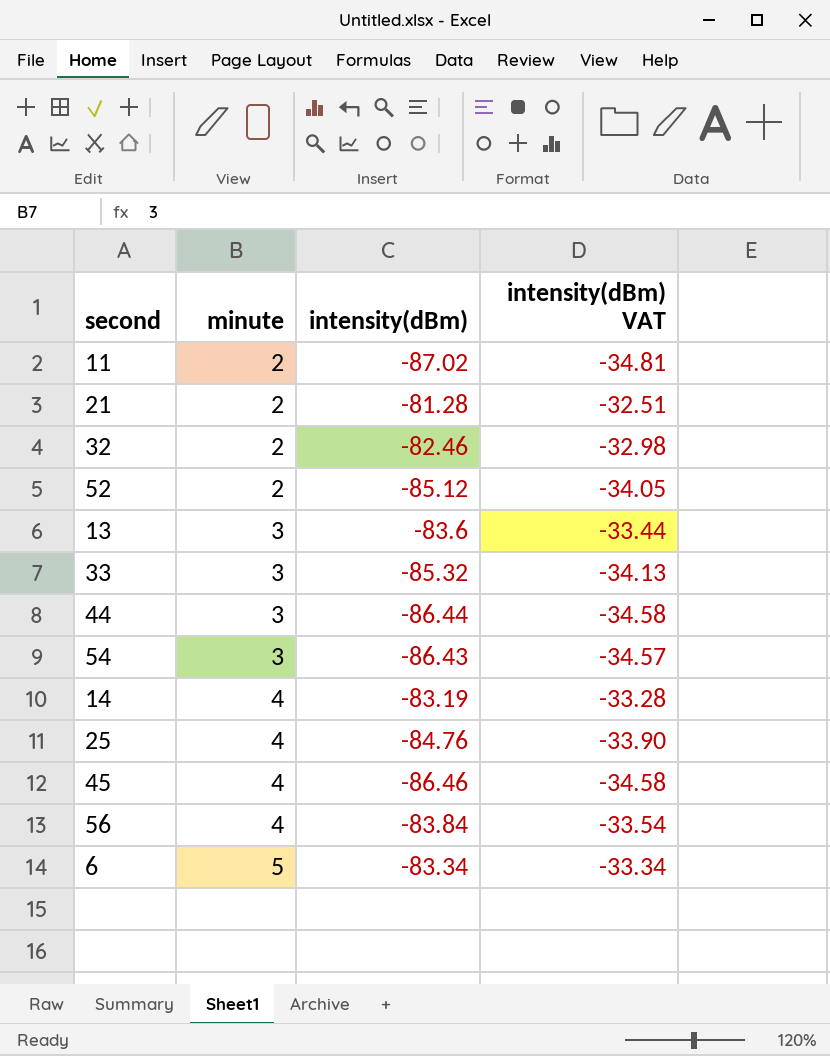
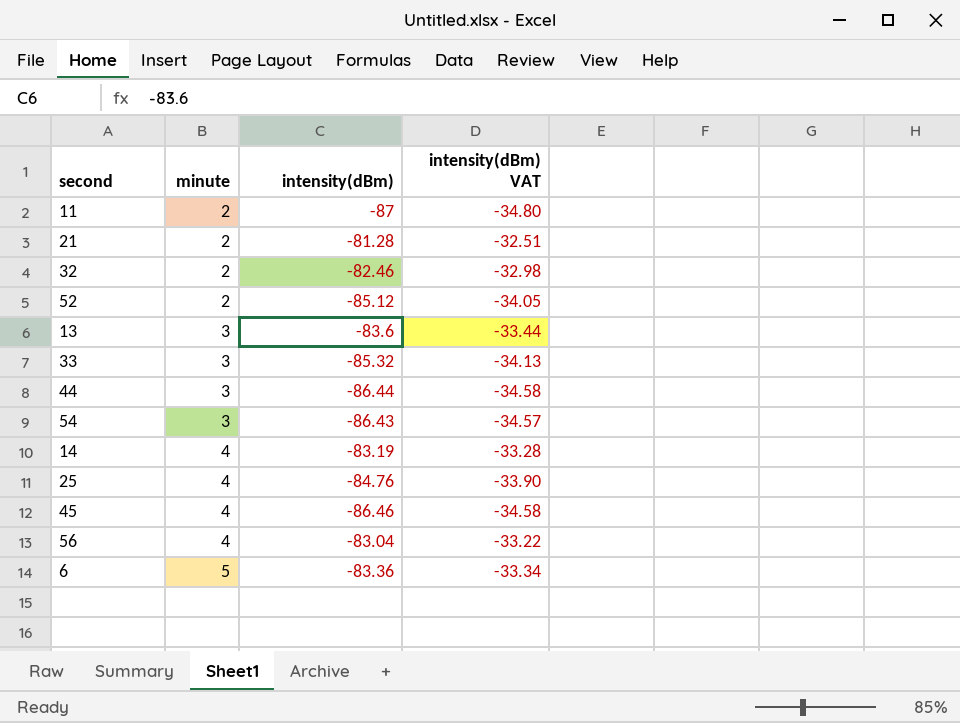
11 | intensity(dBm): -87.02 -> -87
11 | intensity(dBm) VAT: -34.81 -> -34.80
56 | intensity(dBm): -83.84 -> -83.04
56 | intensity(dBm) VAT: -33.54 -> -33.22
6 | intensity(dBm): -83.34 -> -83.36

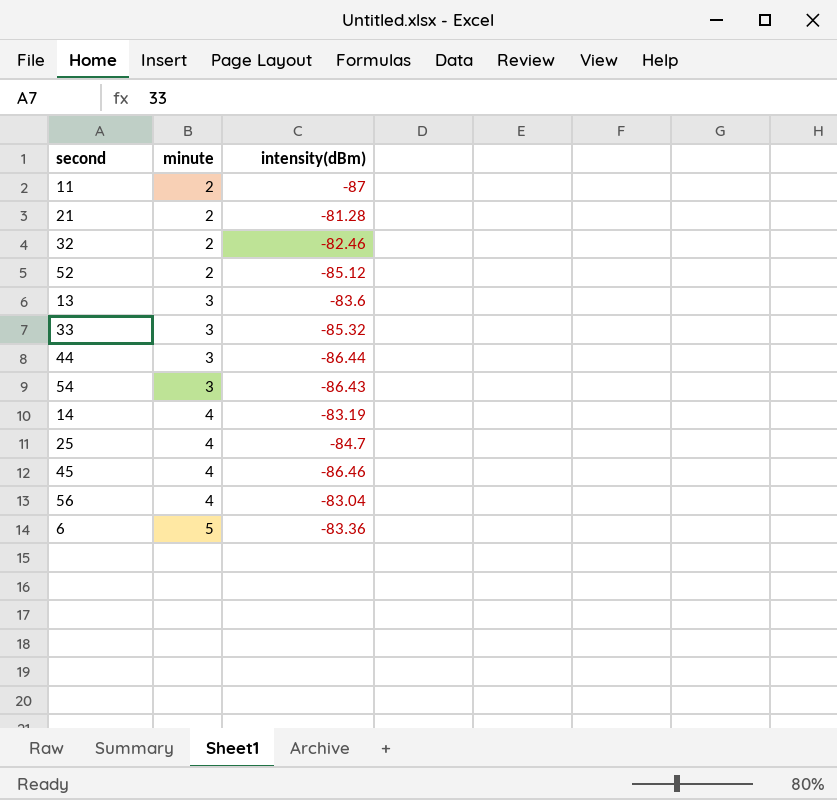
column intensity(dBm) VAT | formula: [intensity(dBm)] * 0.4 -> none
25 | intensity(dBm): -84.76 -> -84.7

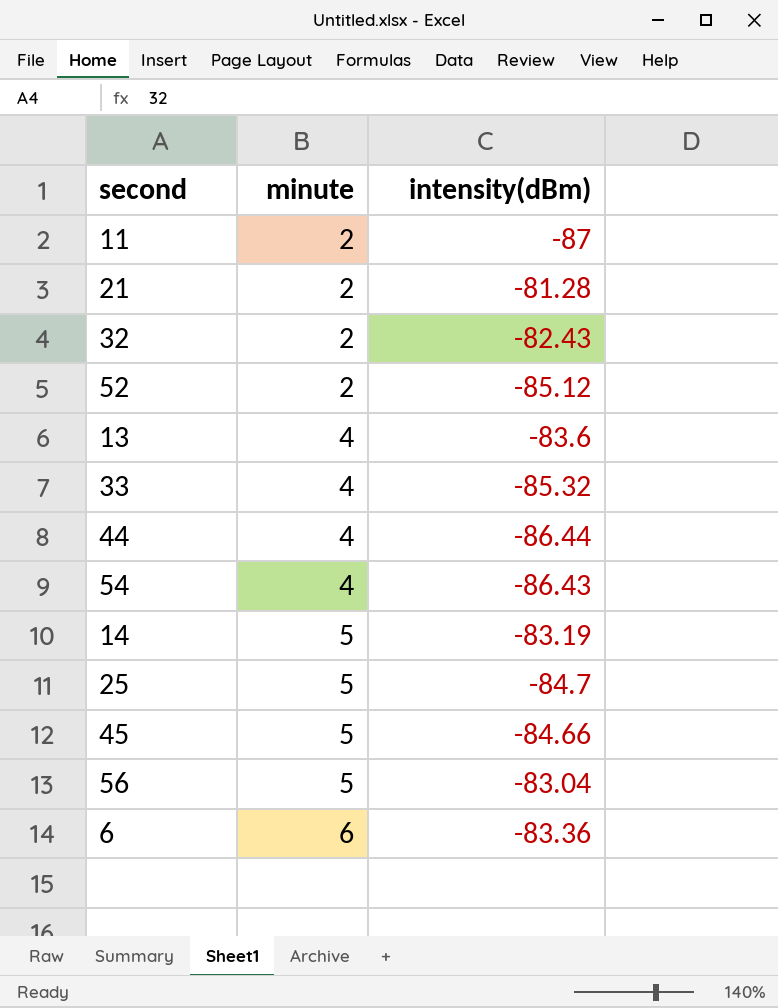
32 | intensity(dBm): -82.46 -> -82.43
13 | minute: 3 -> 4
33 | minute: 3 -> 4
44 | minute: 3 -> 4
54 | minute: 3 -> 4
14 | minute: 4 -> 5
25 | minute: 4 -> 5
45 | minute: 4 -> 5
45 | intensity(dBm): -86.46 -> -84.66
56 | minute: 4 -> 5
6 | minute: 5 -> 6

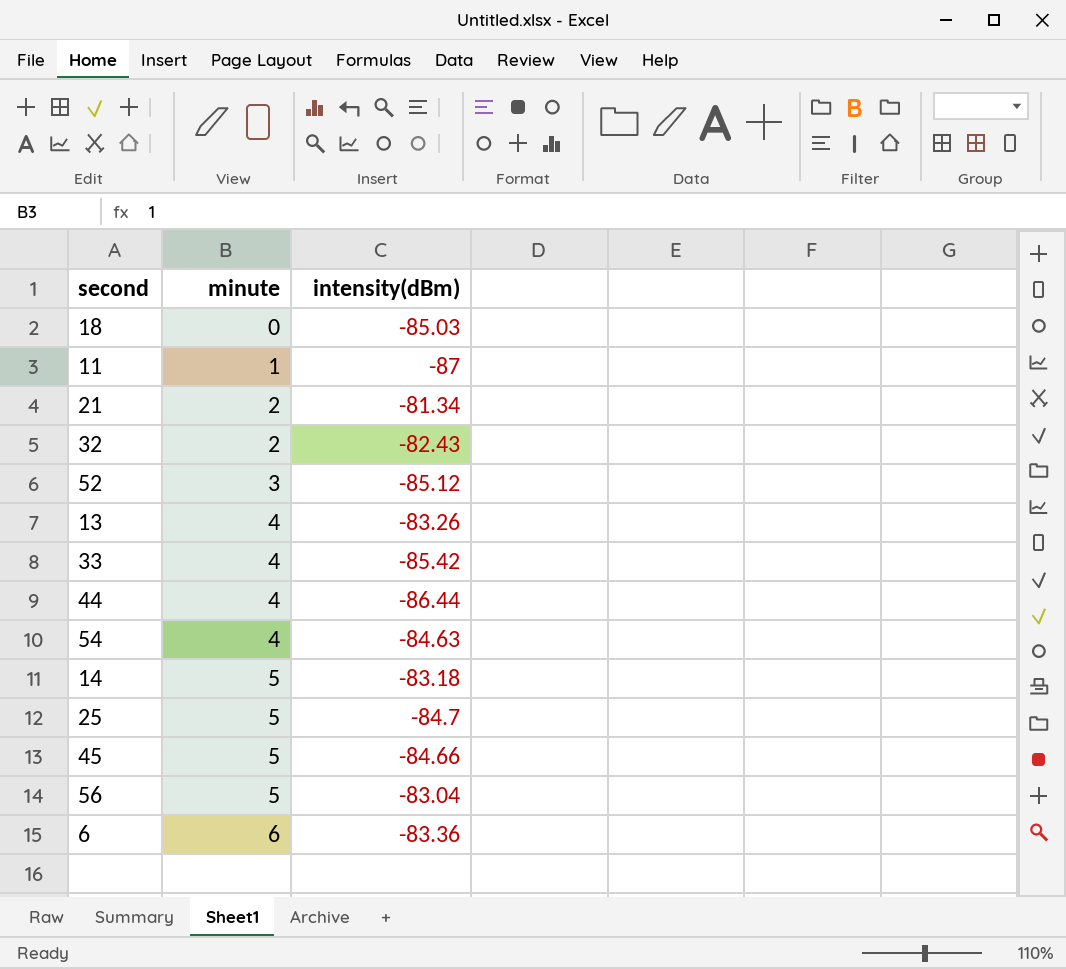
row 18: none -> 0 | -85.03
11 | minute: 2 -> 1
21 | intensity(dBm): -81.28 -> -81.34
52 | minute: 2 -> 3
13 | intensity(dBm): -83.6 -> -83.26
33 | intensity(dBm): -85.32 -> -85.42
54 | intensity(dBm): -86.43 -> -84.63
14 | intensity(dBm): -83.19 -> -83.18

